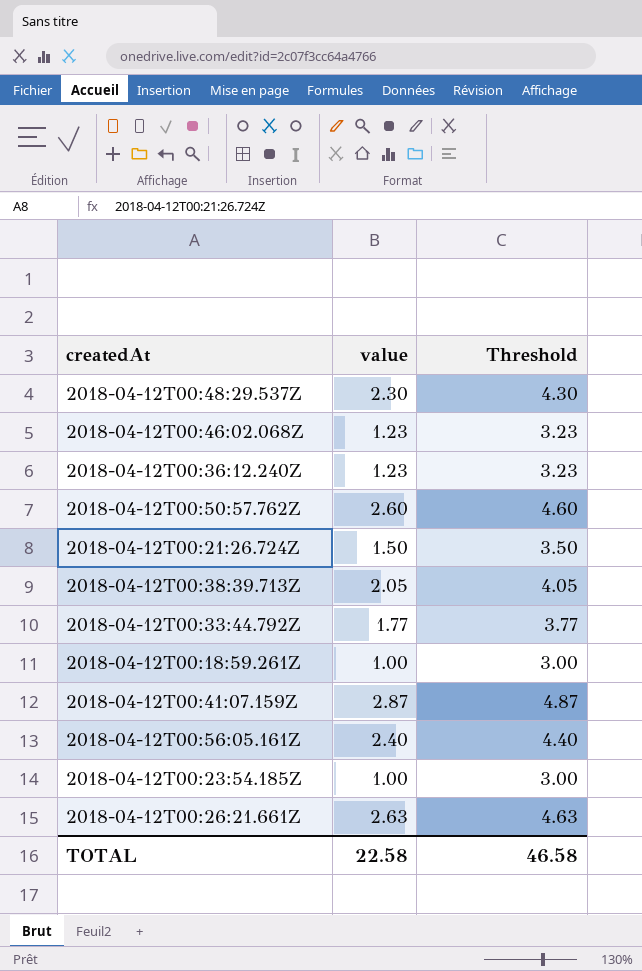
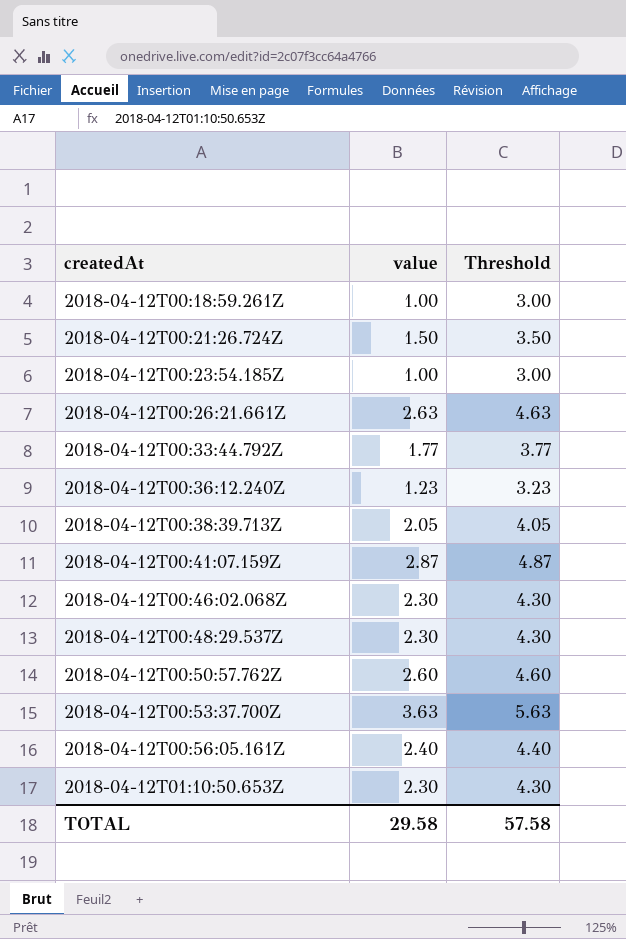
row order: none -> createdAt ascending
2018-04-12T00:46:02.068Z | value: 1.23 -> 2.30
2018-04-12T00:46:02.068Z | Threshold: 3.23 -> 4.30
row 2018-04-12T00:53:37.700Z: none -> 3.63 | 5.63
row 2018-04-12T01:10:50.653Z: none -> 2.30 | 4.30
TOTAL | value: 22.58 -> 29.58
TOTAL | Threshold: 46.58 -> 57.58

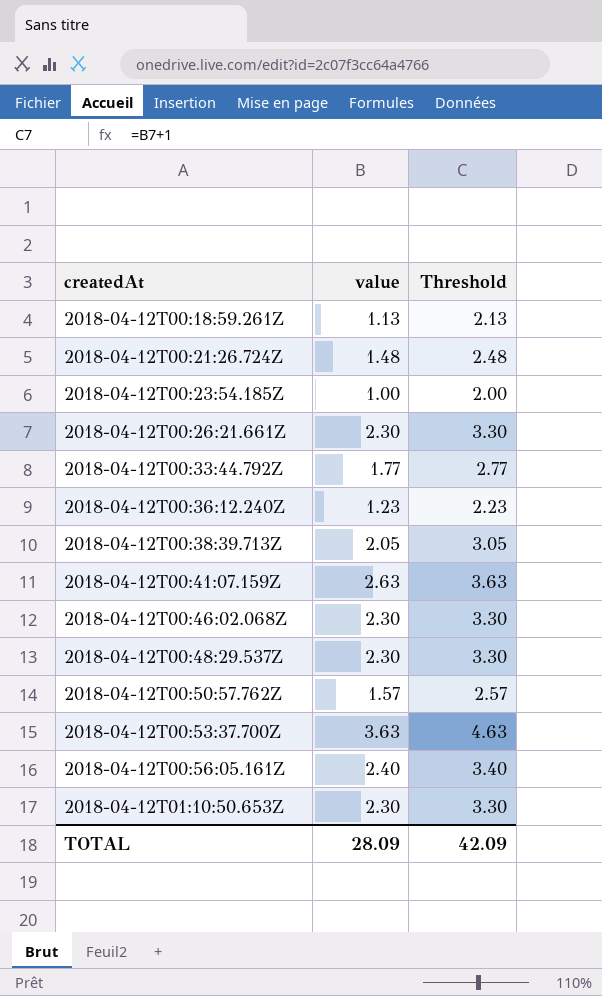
column Threshold | formula: [value] + 2 -> [value] + 1
2018-04-12T00:18:59.261Z | value: 1.00 -> 1.13
2018-04-12T00:21:26.724Z | value: 1.50 -> 1.48
2018-04-12T00:26:21.661Z | value: 2.63 -> 2.30
2018-04-12T00:41:07.159Z | value: 2.87 -> 2.63
2018-04-12T00:50:57.762Z | value: 2.60 -> 1.57
TOTAL | value: 29.58 -> 28.09
TOTAL | Threshold: 57.58 -> 42.09

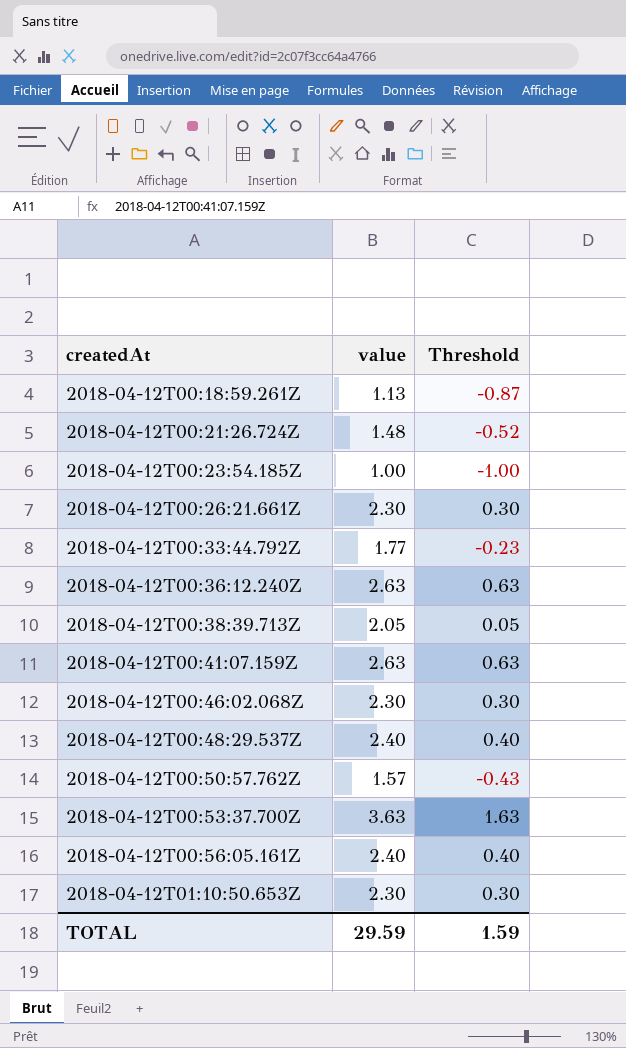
column Threshold | formula: [value] + 1 -> [value] - 2
2018-04-12T00:36:12.240Z | value: 1.23 -> 2.63
2018-04-12T00:48:29.537Z | value: 2.30 -> 2.40
TOTAL | value: 28.09 -> 29.59
TOTAL | Threshold: 42.09 -> 1.59

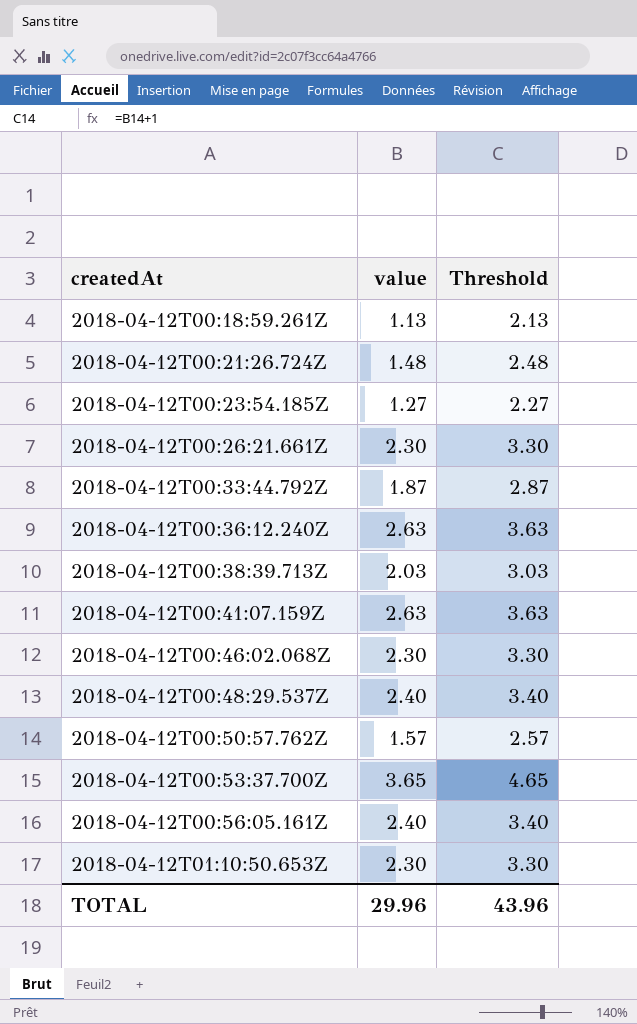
column Threshold | formula: [value] - 2 -> [value] + 1
2018-04-12T00:23:54.185Z | value: 1.00 -> 1.27
2018-04-12T00:33:44.792Z | value: 1.77 -> 1.87
2018-04-12T00:38:39.713Z | value: 2.05 -> 2.03
2018-04-12T00:53:37.700Z | value: 3.63 -> 3.65
TOTAL | value: 29.59 -> 29.96
TOTAL | Threshold: 1.59 -> 43.96

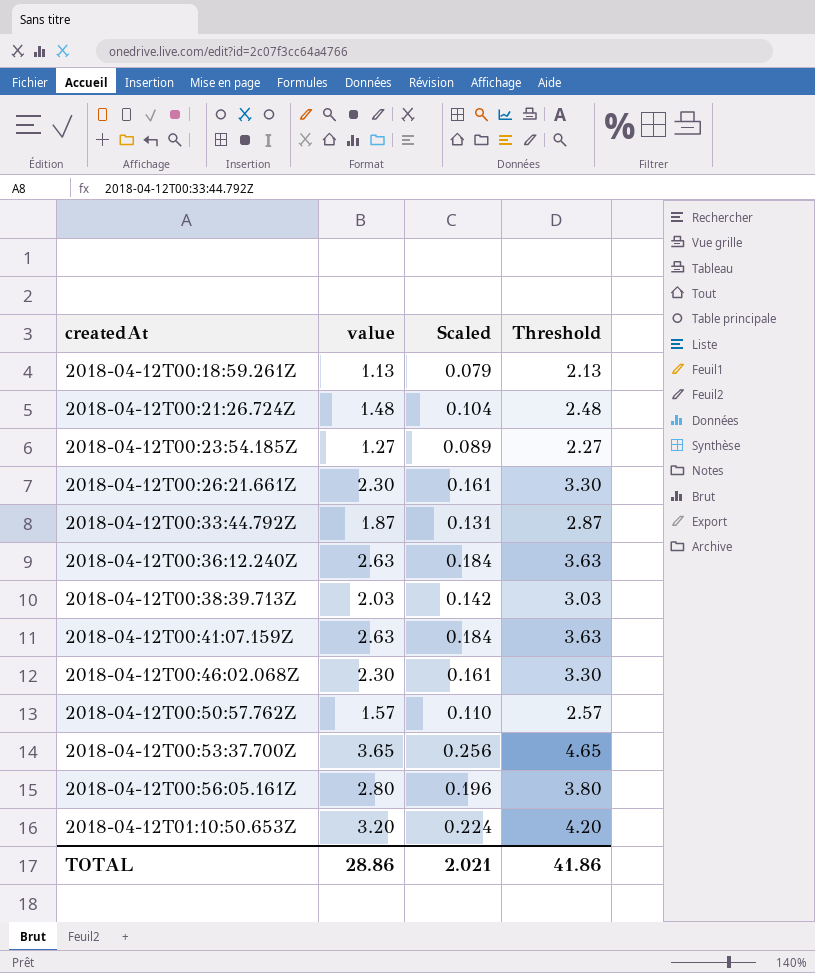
column Scaled | formula: none -> [value] * 0.07
row 2018-04-12T00:48:29.537Z: 2.40 | 3.40 -> none
2018-04-12T00:56:05.161Z | value: 2.40 -> 2.80
2018-04-12T00:56:05.161Z | Threshold: 3.40 -> 3.80
2018-04-12T01:10:50.653Z | value: 2.30 -> 3.20
2018-04-12T01:10:50.653Z | Threshold: 3.30 -> 4.20
TOTAL | value: 29.96 -> 28.86
TOTAL | Threshold: 43.96 -> 41.86

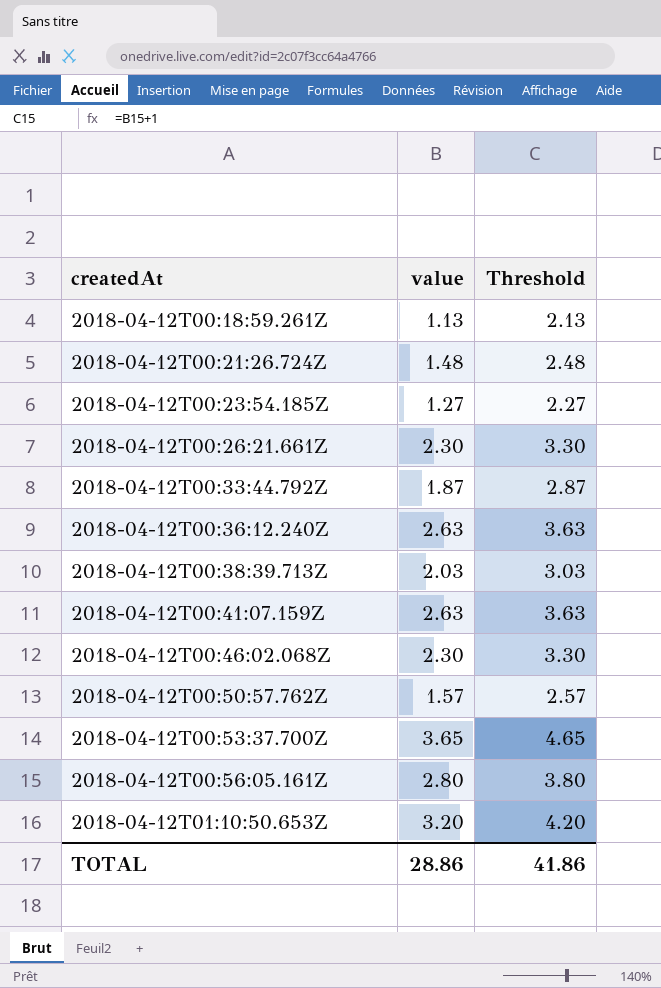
column Scaled | formula: [value] * 0.07 -> none

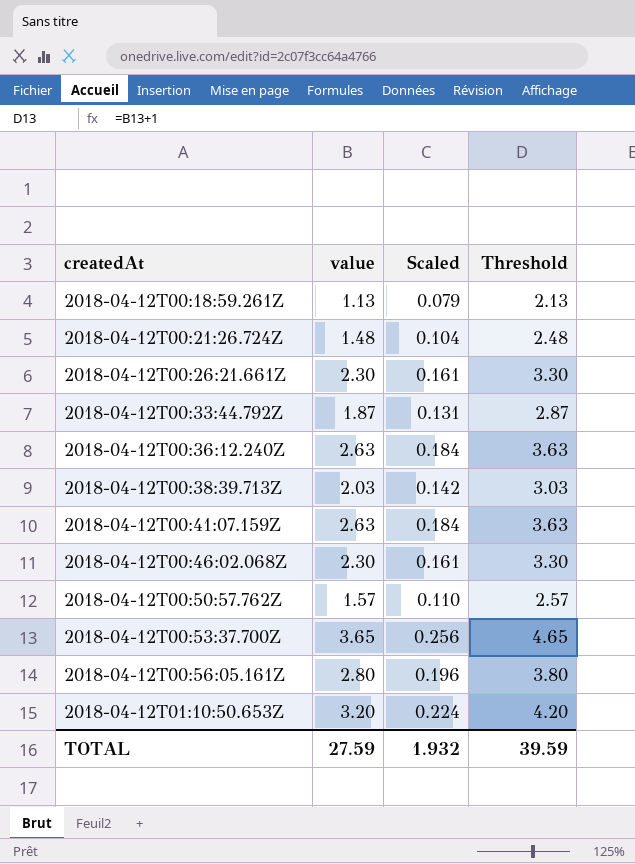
column Scaled | formula: none -> [value] * 0.07
row 2018-04-12T00:23:54.185Z: 1.27 | 2.27 -> none
TOTAL | value: 28.86 -> 27.59
TOTAL | Threshold: 41.86 -> 39.59

